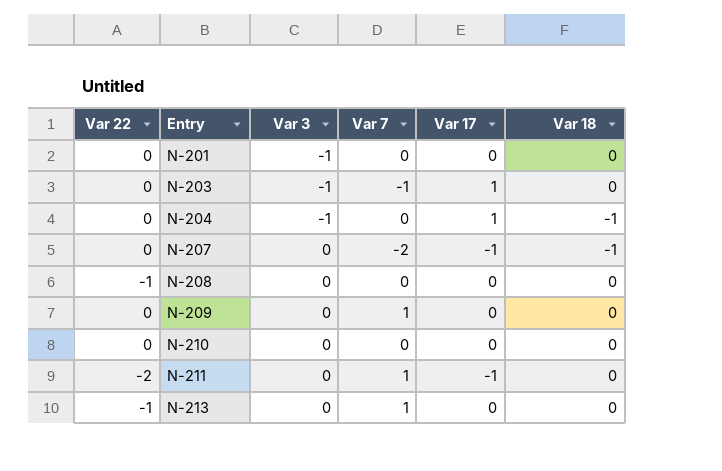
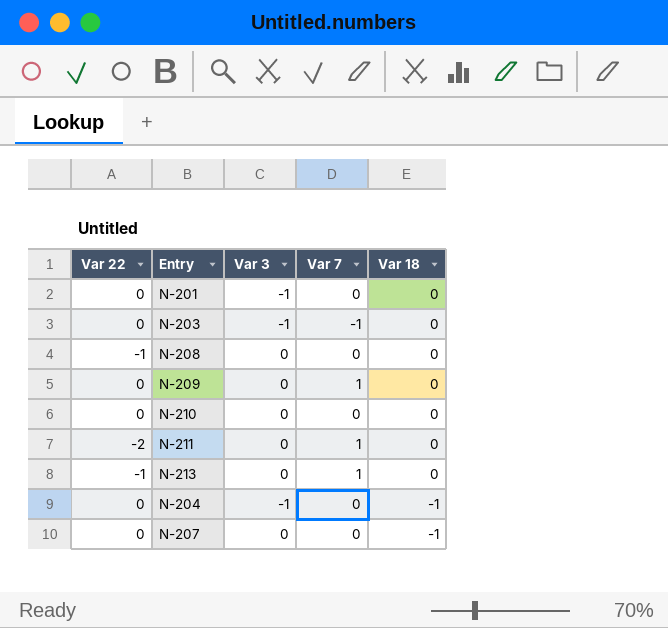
row order: Entry ascending -> Var 18 descending
column Var 17 | position: 5 -> none
N-207 | Var 7: -2 -> 0

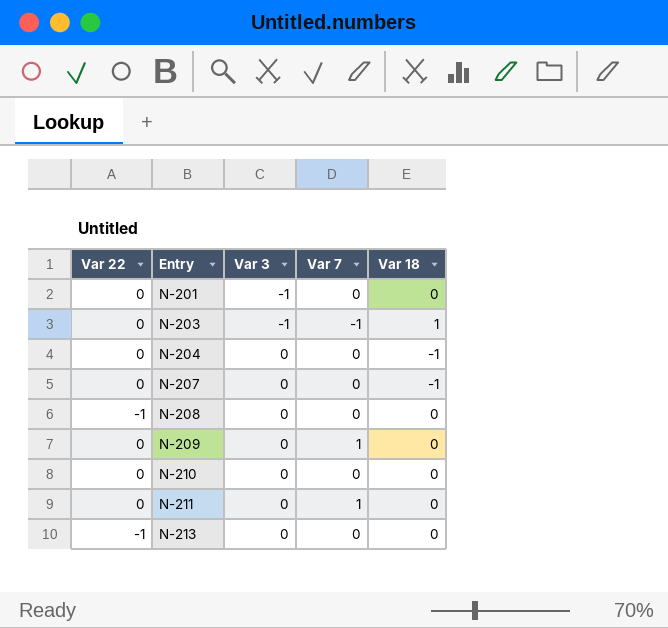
row order: Var 18 descending -> Entry ascending
N-203 | Var 18: 0 -> 1
N-204 | Var 3: -1 -> 0
N-211 | Var 22: -2 -> 0
N-213 | Var 7: 1 -> 0

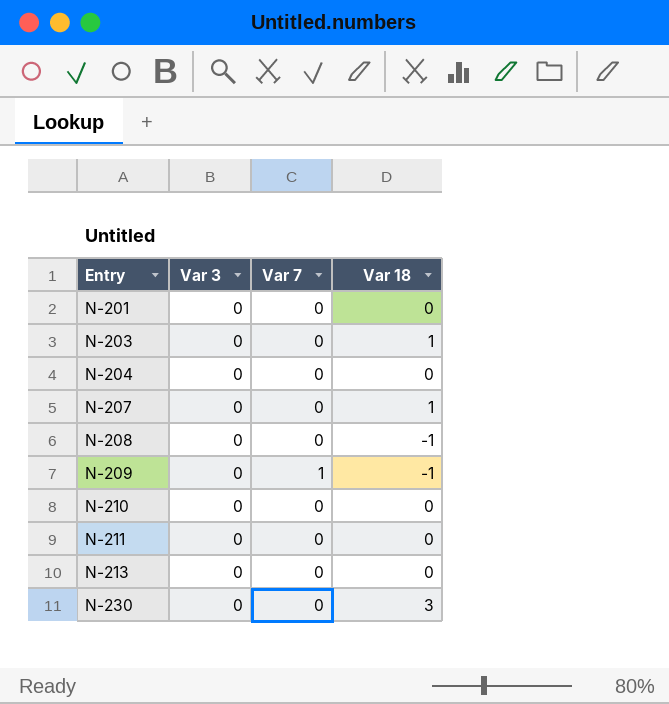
column Var 22 | position: 1 -> none
N-201 | Var 3: -1 -> 0
N-203 | Var 3: -1 -> 0
N-203 | Var 7: -1 -> 0
N-204 | Var 18: -1 -> 0
N-207 | Var 18: -1 -> 1
N-208 | Var 18: 0 -> -1
N-209 | Var 18: 0 -> -1
N-211 | Var 7: 1 -> 0
row N-230: none -> 0 | 0 | 3

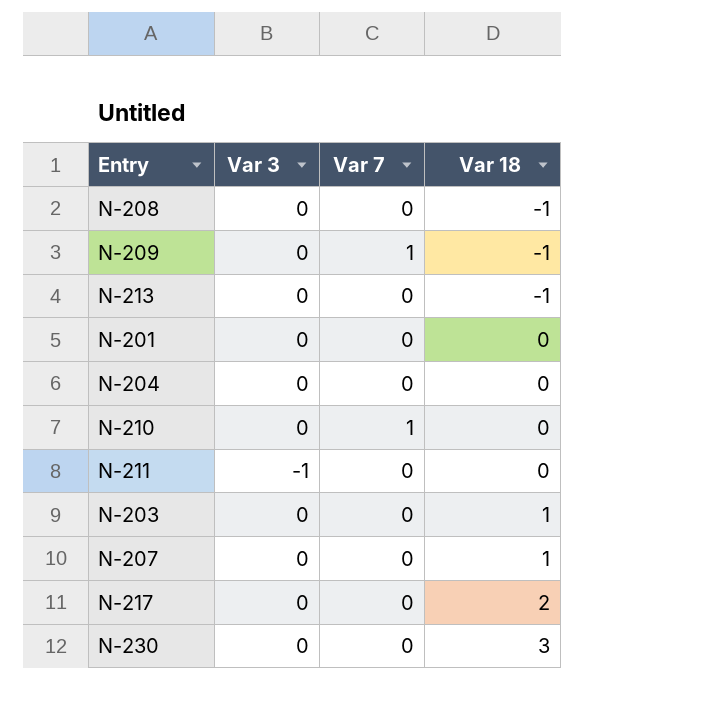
row order: Entry ascending -> Var 18 ascending
N-213 | Var 18: 0 -> -1
N-210 | Var 7: 0 -> 1
N-211 | Var 3: 0 -> -1
row N-217: none -> 0 | 0 | 2

